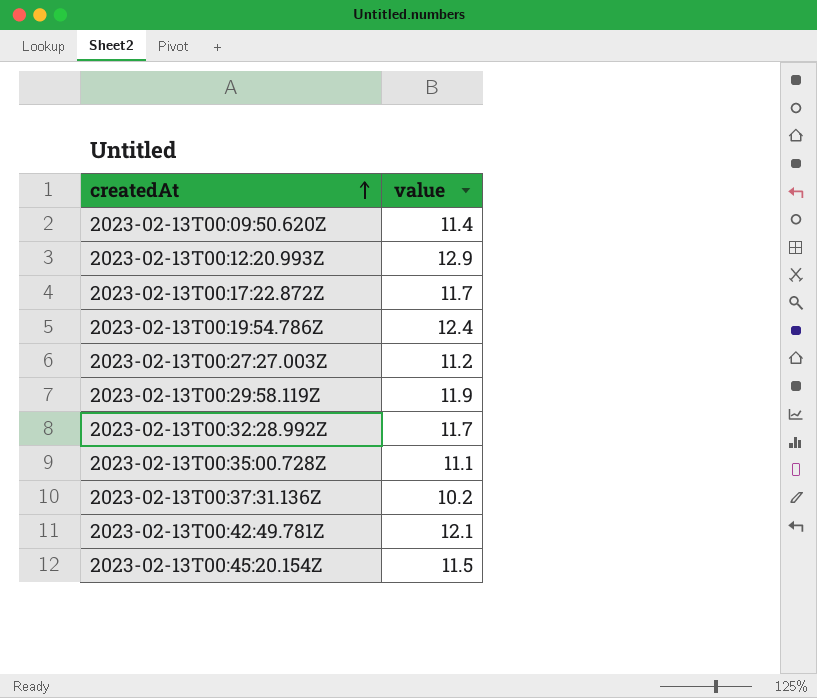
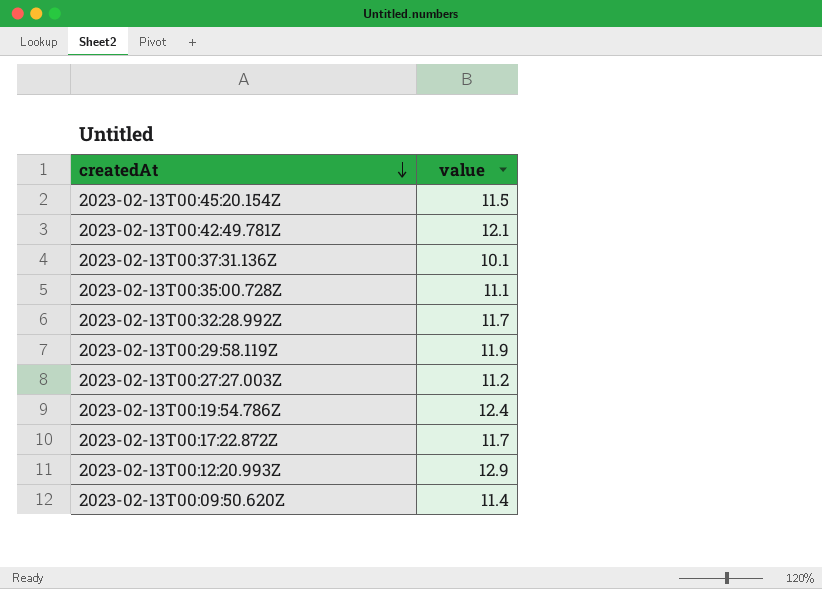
row order: createdAt ascending -> createdAt descending
2023-02-13T00:37:31.136Z | value: 10.2 -> 10.1

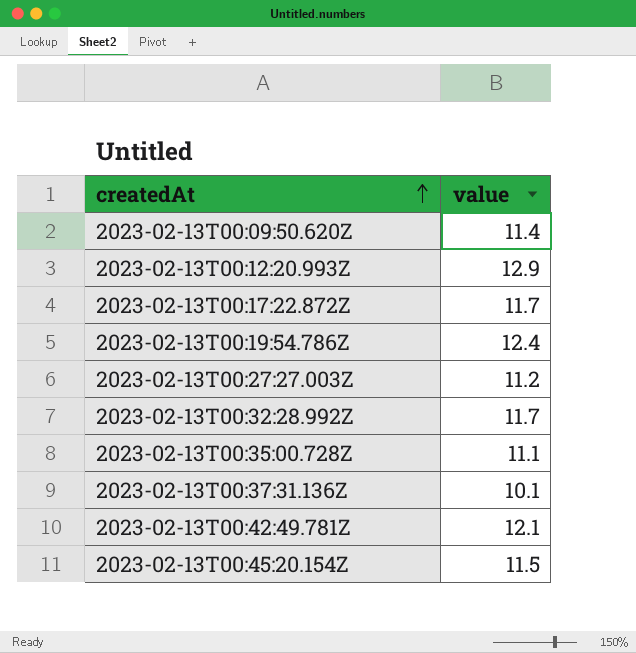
row order: createdAt descending -> createdAt ascending
row 2023-02-13T00:29:58.119Z: 11.9 -> none

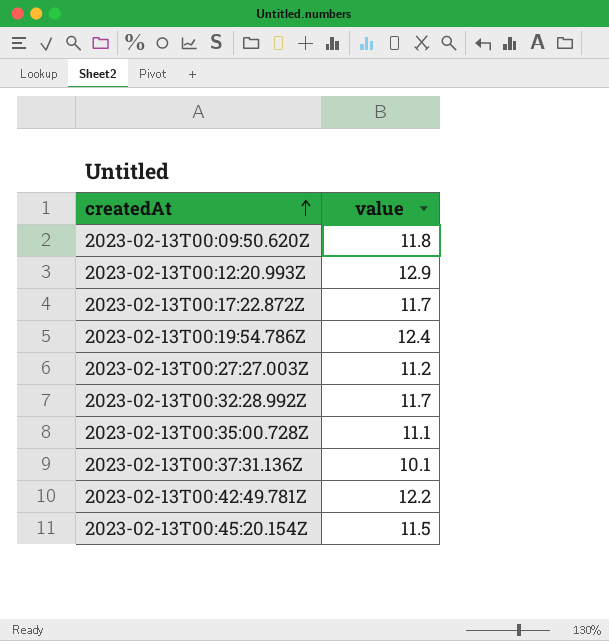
2023-02-13T00:09:50.620Z | value: 11.4 -> 11.8
2023-02-13T00:42:49.781Z | value: 12.1 -> 12.2

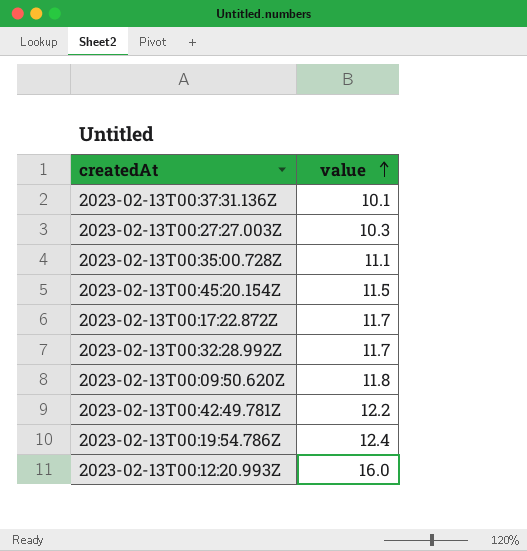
row order: createdAt ascending -> value ascending
2023-02-13T00:27:27.003Z | value: 11.2 -> 10.3
2023-02-13T00:12:20.993Z | value: 12.9 -> 16.0

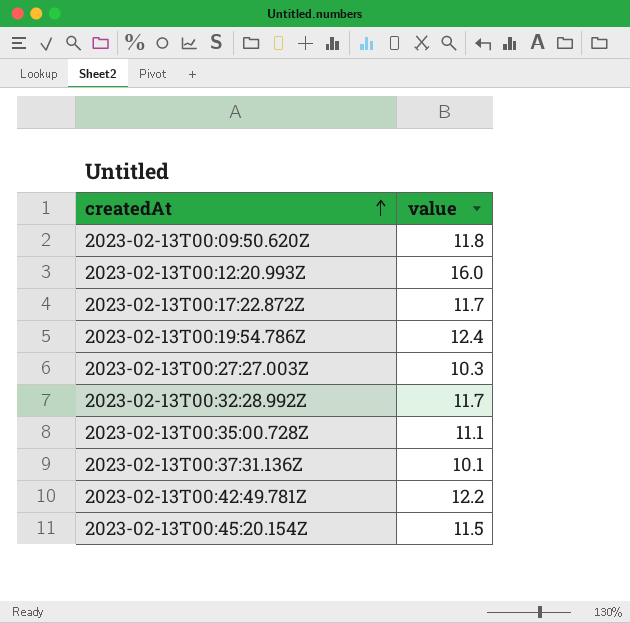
row order: value ascending -> createdAt ascending

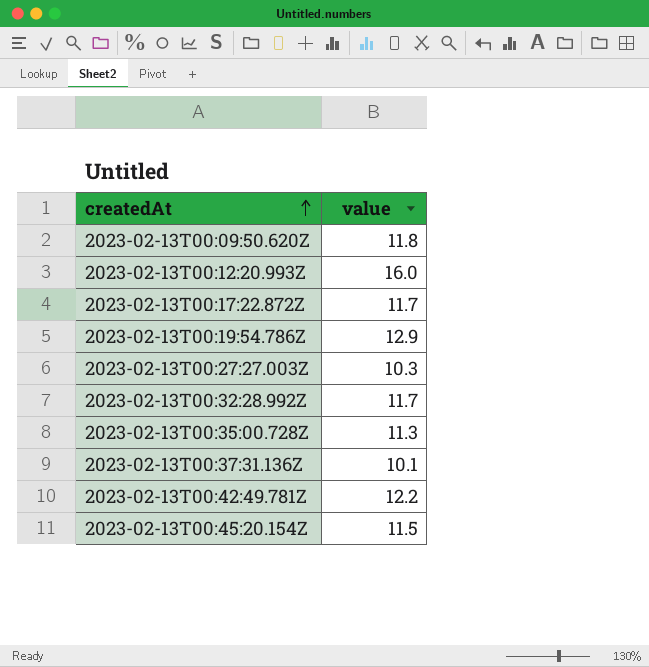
2023-02-13T00:19:54.786Z | value: 12.4 -> 12.9
2023-02-13T00:35:00.728Z | value: 11.1 -> 11.3

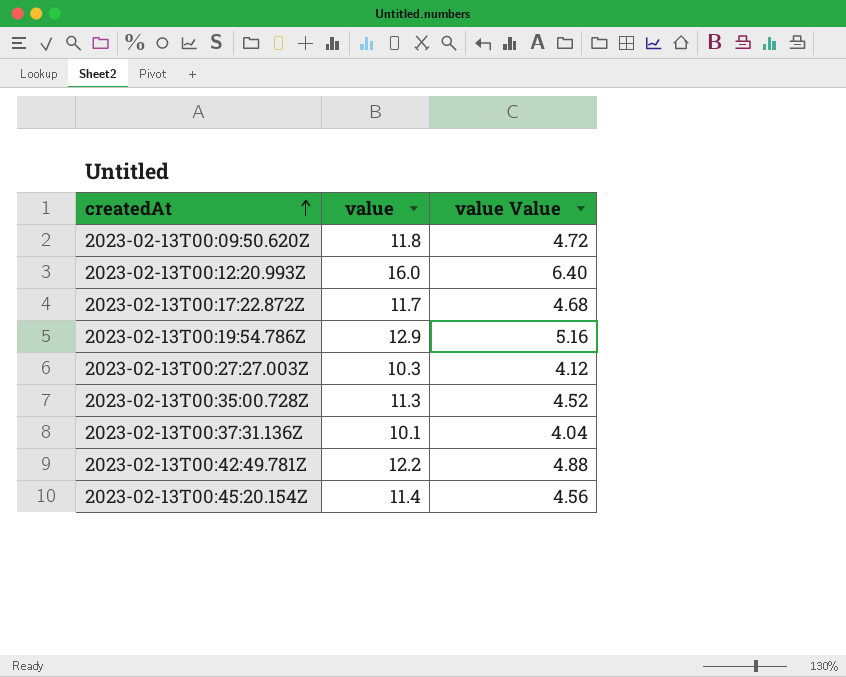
column value Value | formula: none -> [value] * 0.4
row 2023-02-13T00:32:28.992Z: 11.7 -> none
2023-02-13T00:45:20.154Z | value: 11.5 -> 11.4

